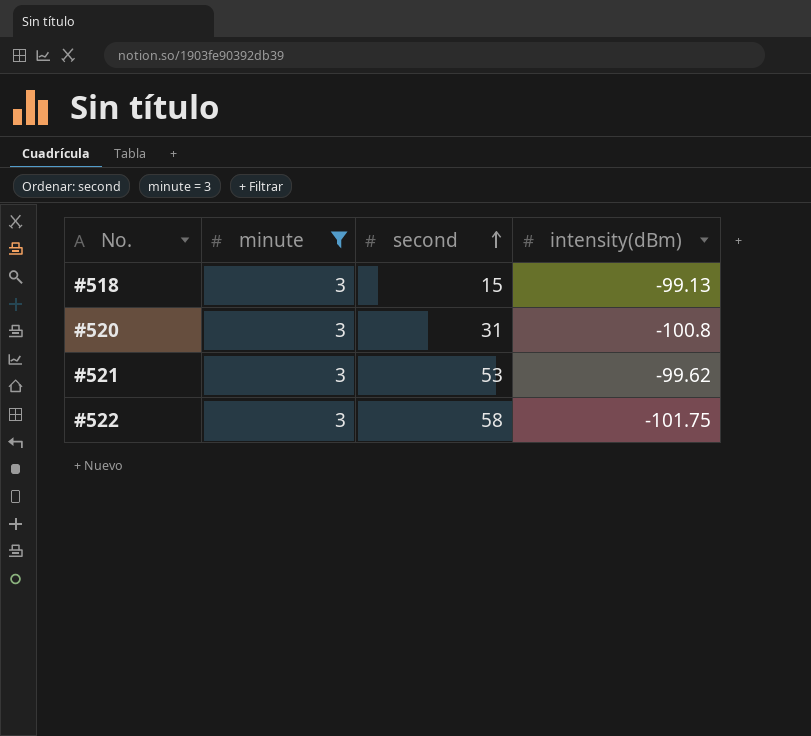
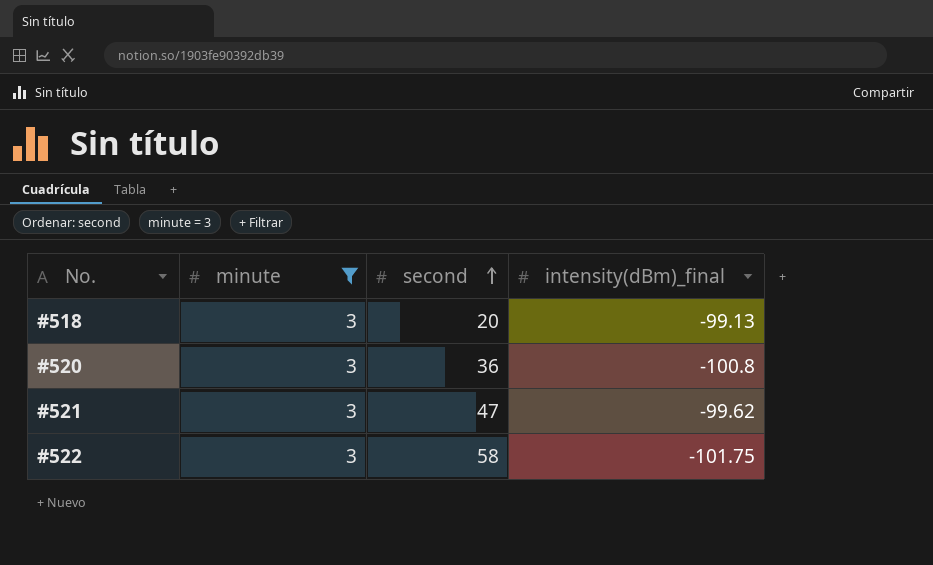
column name: intensity(dBm) -> intensity(dBm)_final
#518 | second: 15 -> 20
#520 | second: 31 -> 36
#521 | second: 53 -> 47

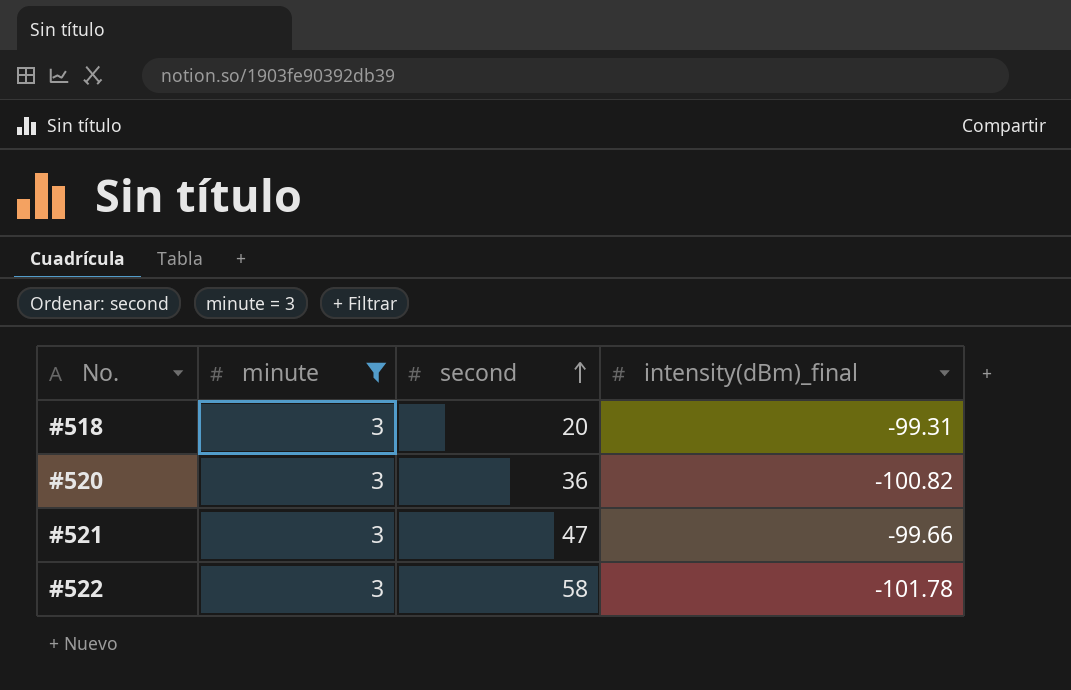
#518 | intensity(dBm)_final: -99.13 -> -99.31
#520 | intensity(dBm)_final: -100.8 -> -100.82
#521 | intensity(dBm)_final: -99.62 -> -99.66
#522 | intensity(dBm)_final: -101.75 -> -101.78

